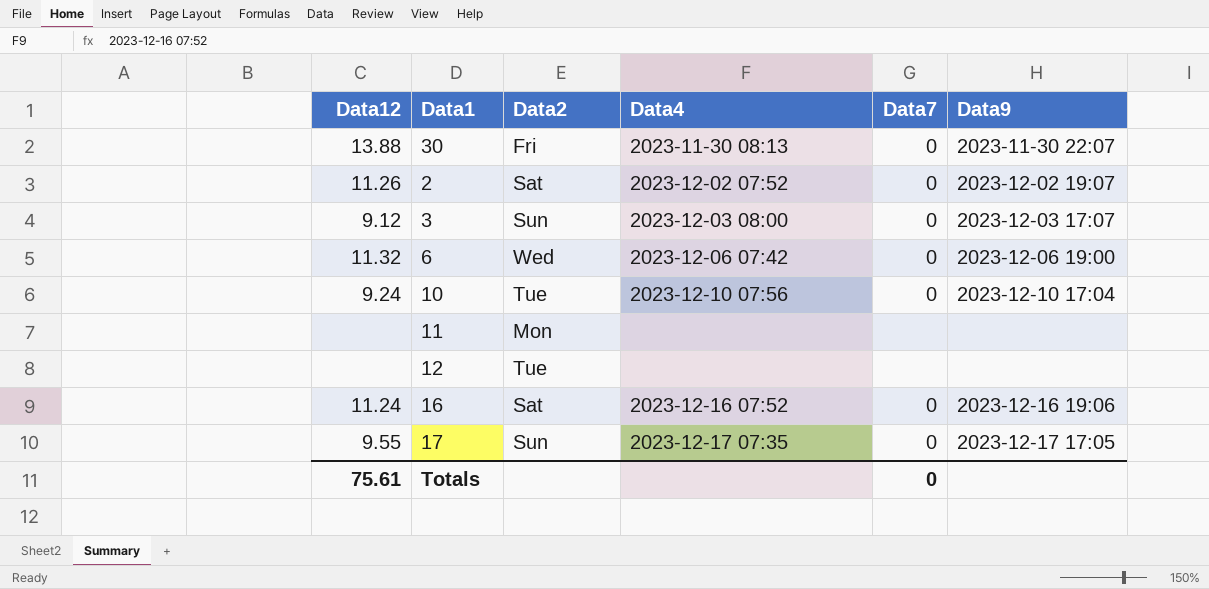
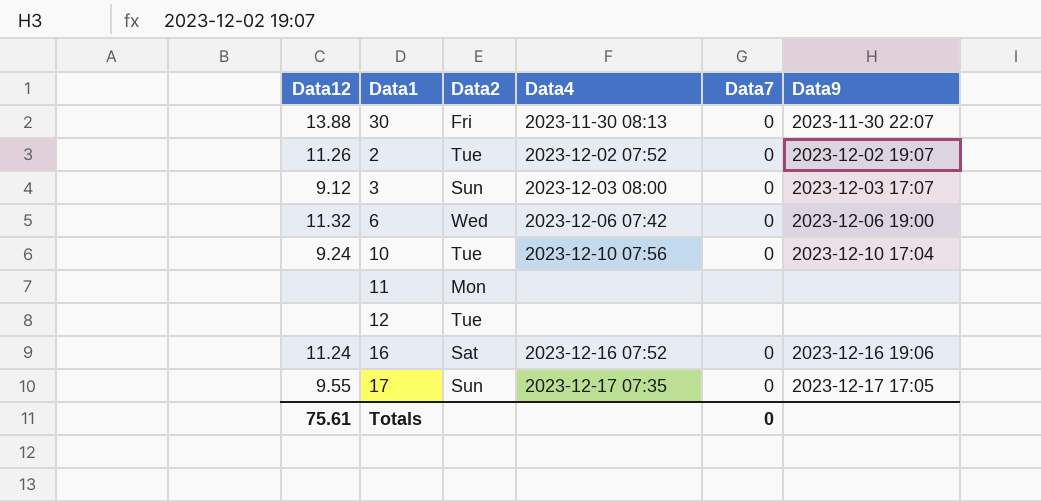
2 | Data2: Sat -> Tue

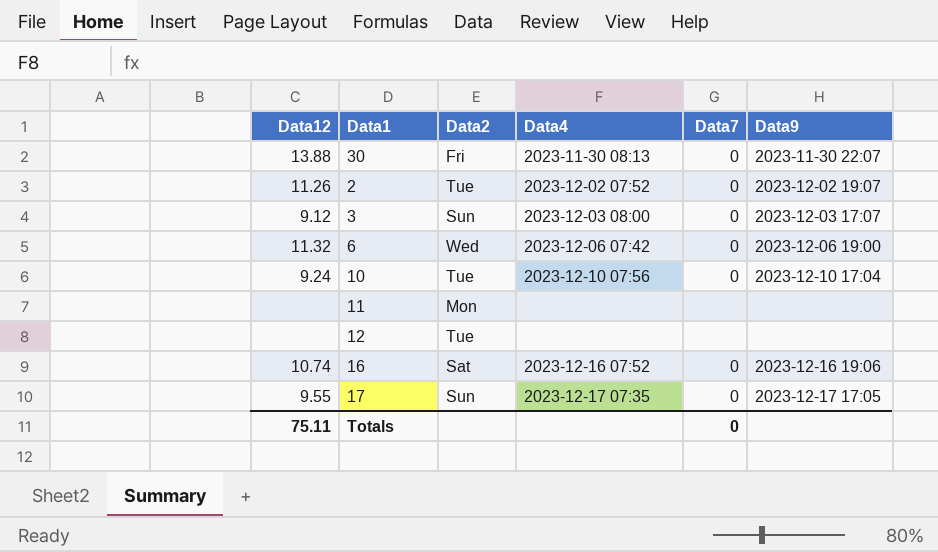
16 | Data12: 11.24 -> 10.74
Totals | Data12: 75.61 -> 75.11

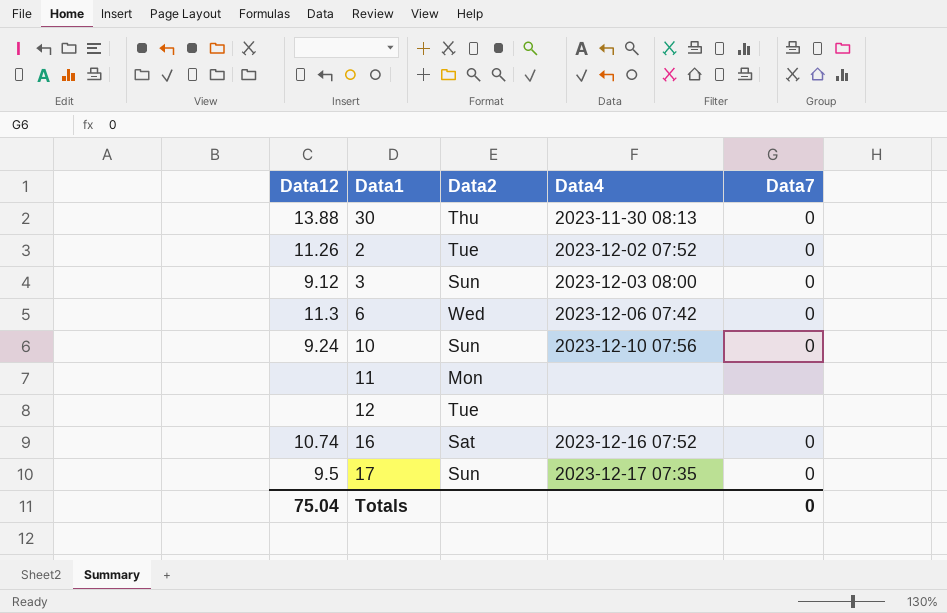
column Data9 | position: 6 -> none
30 | Data2: Fri -> Thu
6 | Data12: 11.32 -> 11.3
10 | Data2: Tue -> Sun
17 | Data12: 9.55 -> 9.5
Totals | Data12: 75.11 -> 75.04

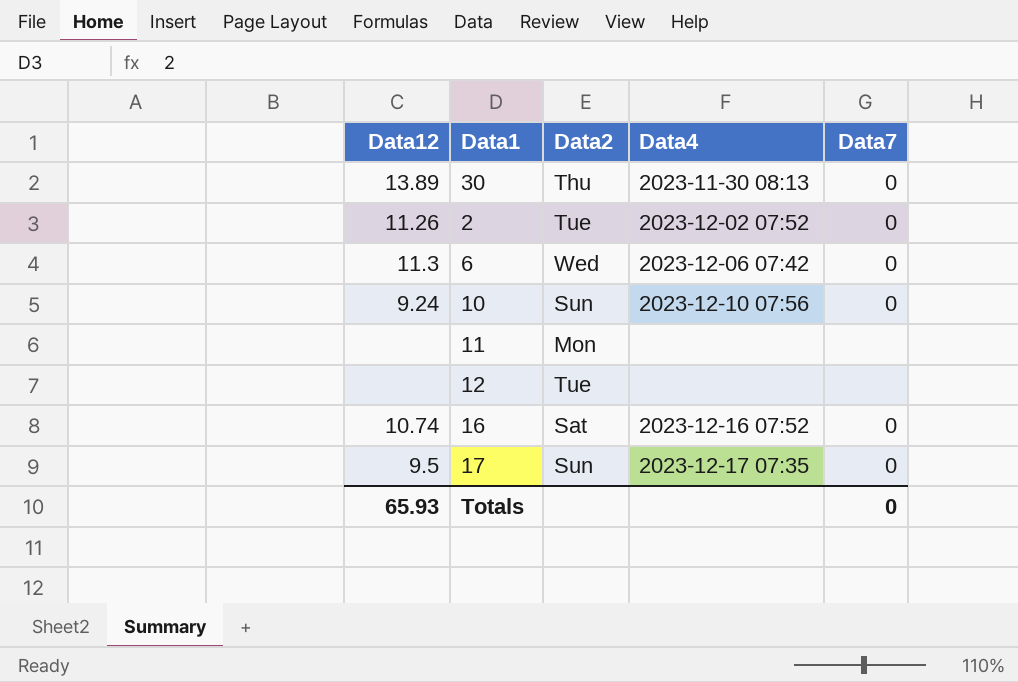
row 3: 9.12 | Sun | 2023-12-03 08:00 | 0 -> none
30 | Data12: 13.88 -> 13.89
Totals | Data12: 75.04 -> 65.93

